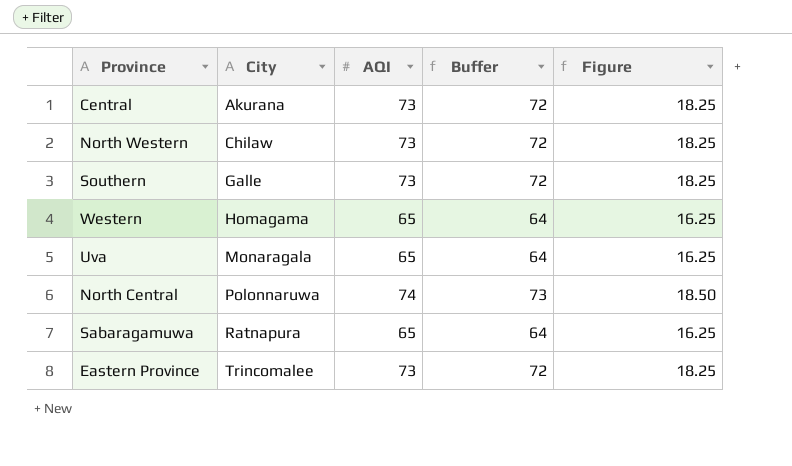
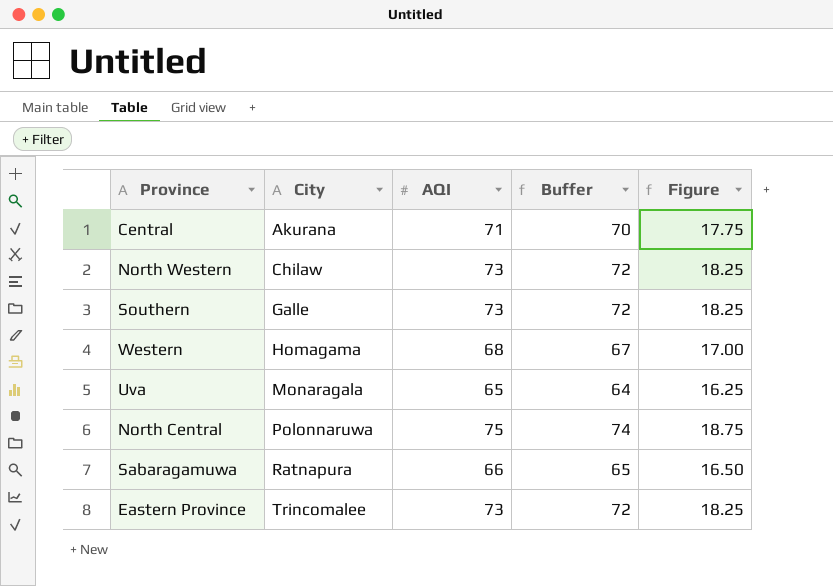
Central | AQI: 73 -> 71
Central | Buffer: 72 -> 70
Central | Figure: 18.25 -> 17.75
Western | AQI: 65 -> 68
Western | Buffer: 64 -> 67
Western | Figure: 16.25 -> 17.00
North Central | AQI: 74 -> 75
North Central | Buffer: 73 -> 74
North Central | Figure: 18.50 -> 18.75
Sabaragamuwa | AQI: 65 -> 66
Sabaragamuwa | Buffer: 64 -> 65
Sabaragamuwa | Figure: 16.25 -> 16.50

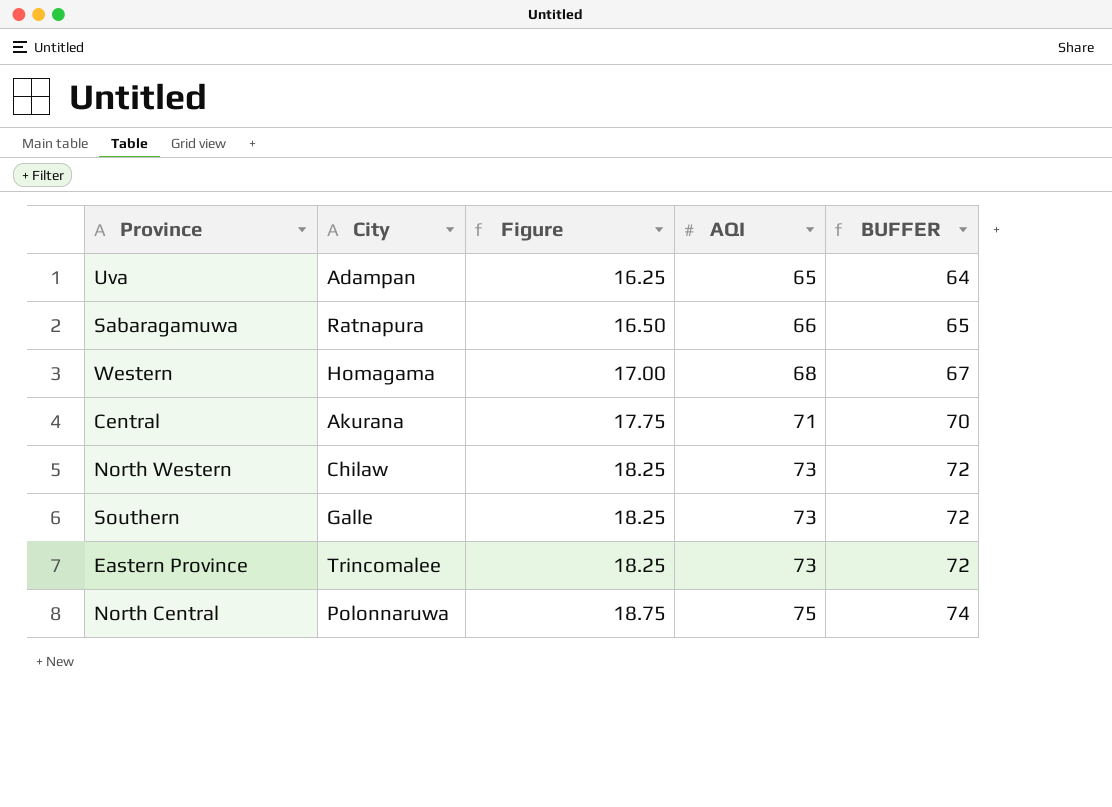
row order: City ascending -> Figure ascending
column Figure | position: 5 -> 3
column name: Buffer -> BUFFER
Uva | City: Monaragala -> Adampan

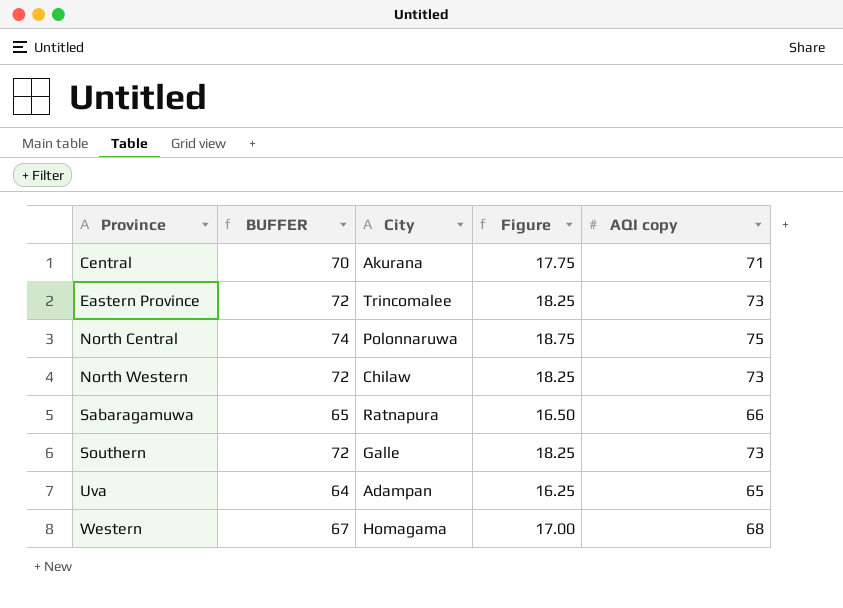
row order: Figure ascending -> Province ascending
column BUFFER | position: 5 -> 2
column name: AQI -> AQI copy

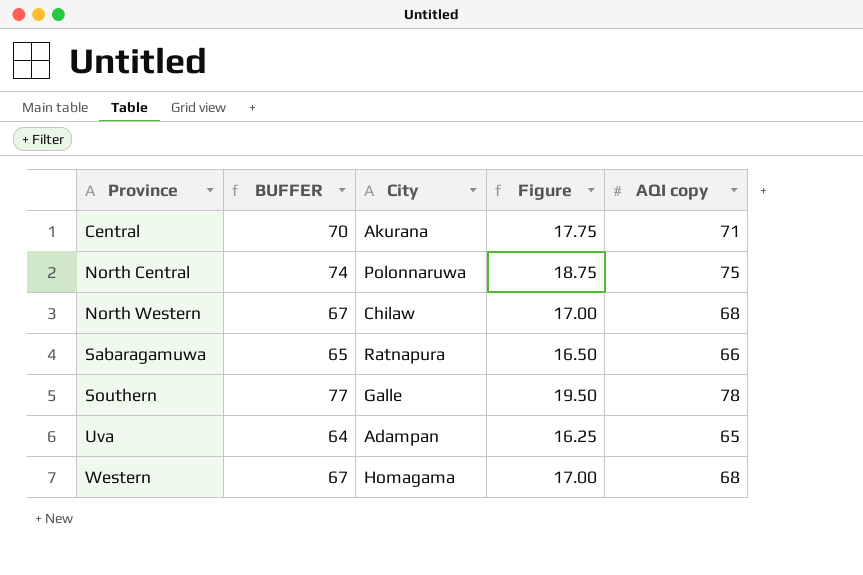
row Eastern Province: 72 | Trincomalee | 18.25 | 73 -> none
North Western | BUFFER: 72 -> 67
North Western | Figure: 18.25 -> 17.00
North Western | AQI copy: 73 -> 68
Southern | BUFFER: 72 -> 77
Southern | Figure: 18.25 -> 19.50
Southern | AQI copy: 73 -> 78

